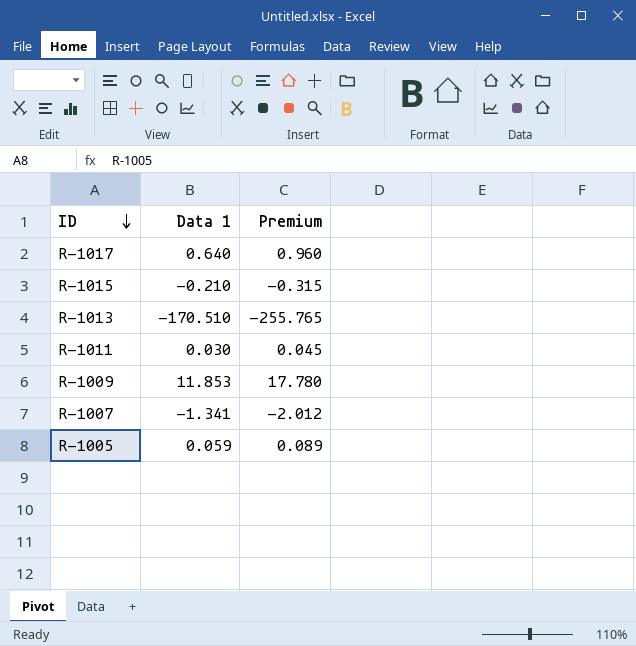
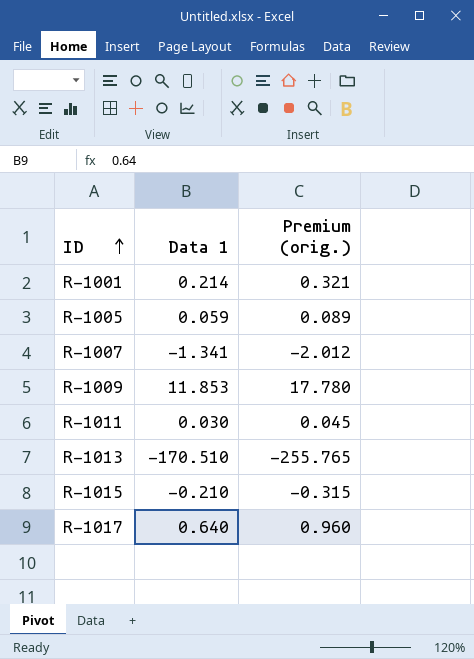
row order: ID descending -> ID ascending
column name: Premium -> Premium (orig.)
row R-1001: none -> 0.214 | 0.321

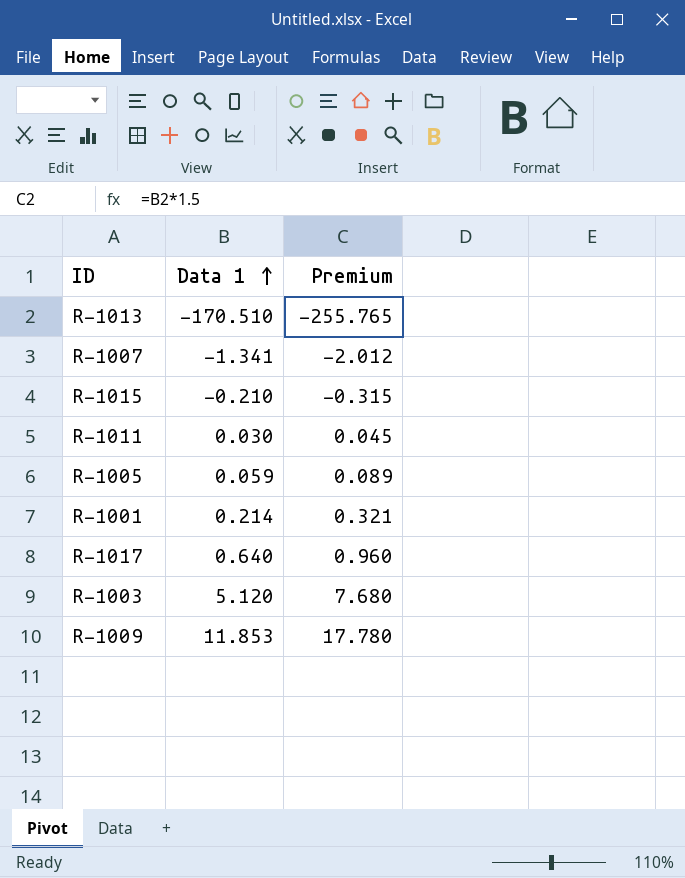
row order: ID ascending -> Data 1 ascending
column name: Premium (orig.) -> Premium
row R-1003: none -> 5.120 | 7.680

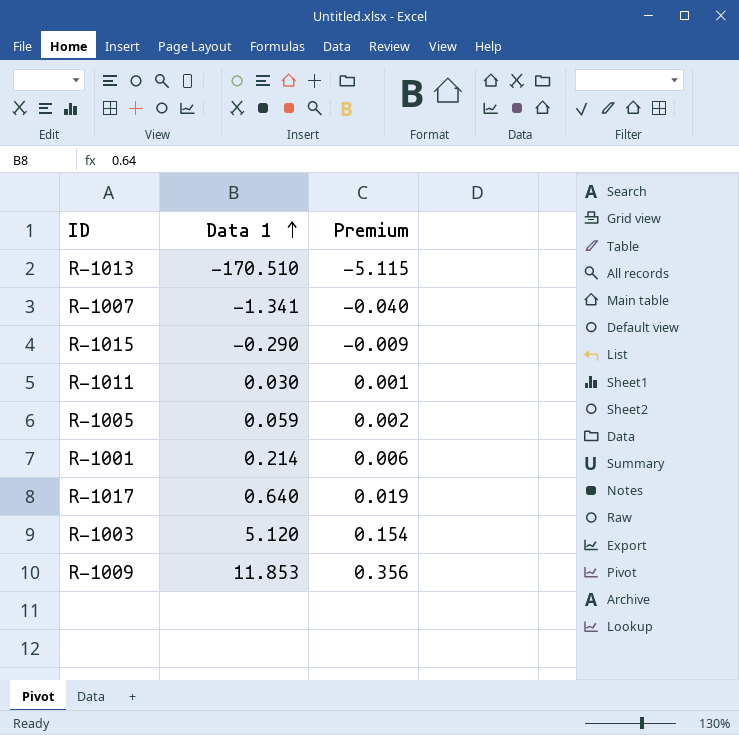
column Premium | formula: [Data 1] * 1.5 -> [Data 1] * 0.03
R-1015 | Data 1: -0.210 -> -0.290

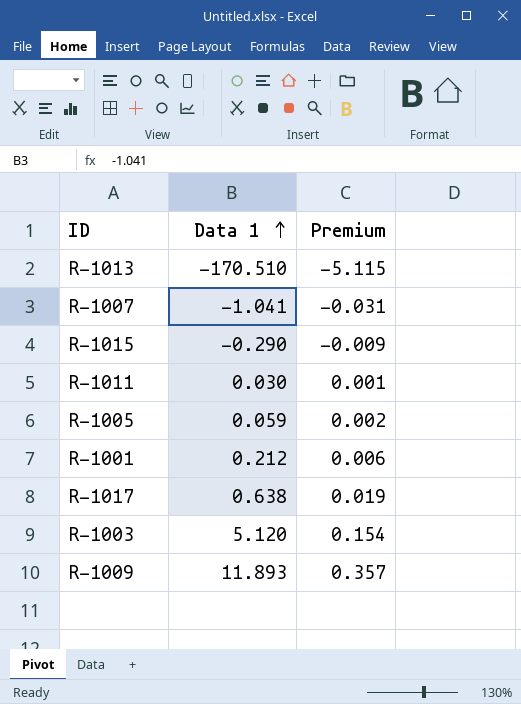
R-1007 | Data 1: -1.341 -> -1.041
R-1007 | Premium: -0.040 -> -0.031
R-1001 | Data 1: 0.214 -> 0.212
R-1017 | Data 1: 0.640 -> 0.638
R-1009 | Data 1: 11.853 -> 11.893
R-1009 | Premium: 0.356 -> 0.357

